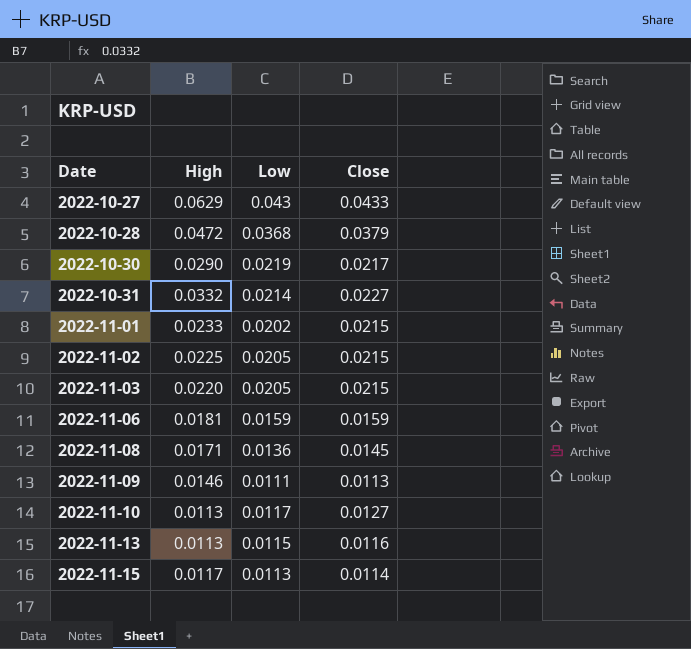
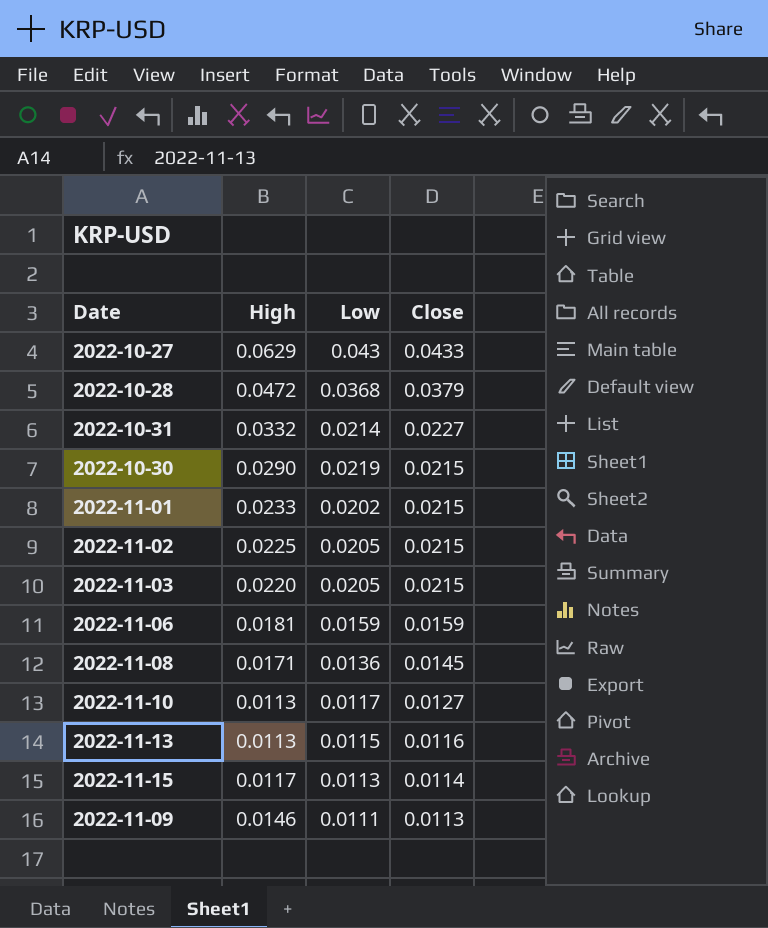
row order: Date ascending -> Close descending
2022-10-30 | Close: 0.0217 -> 0.0215

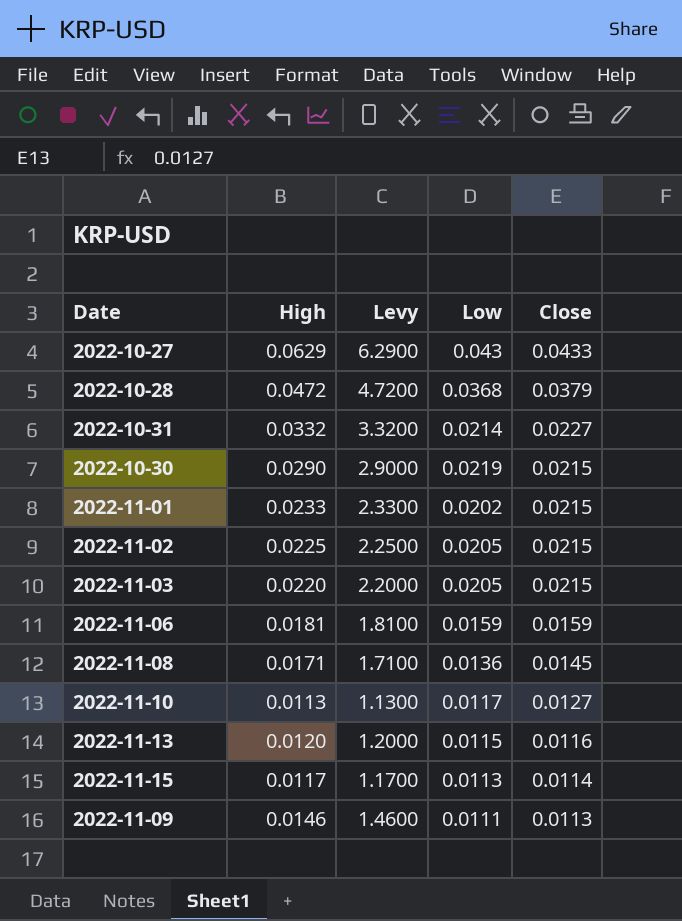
column Levy | formula: none -> [High] * 100
2022-11-13 | High: 0.0113 -> 0.0120

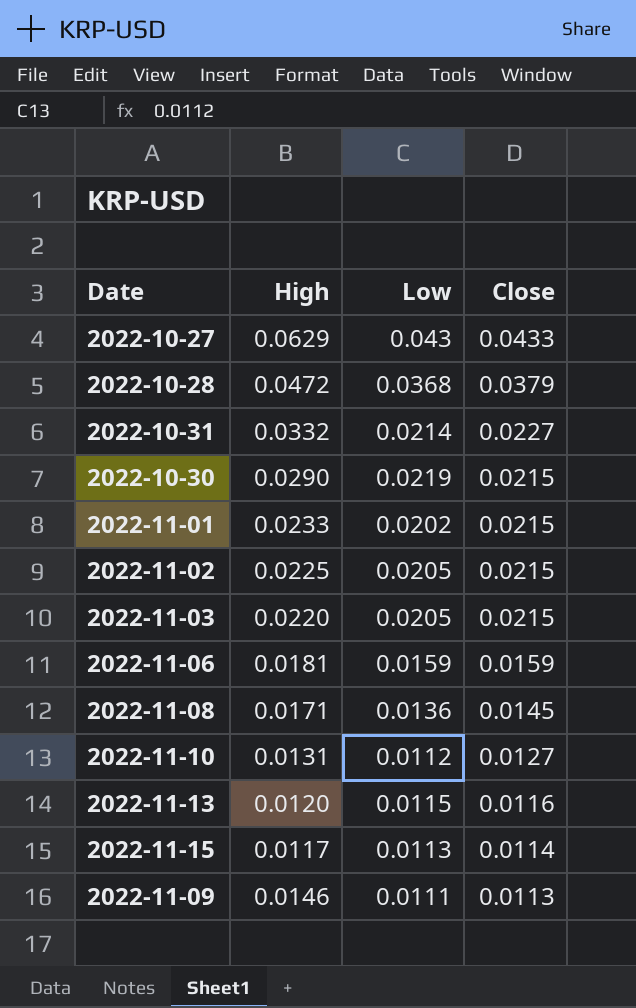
column Levy | formula: [High] * 100 -> none
2022-11-10 | High: 0.0113 -> 0.0131
2022-11-10 | Low: 0.0117 -> 0.0112

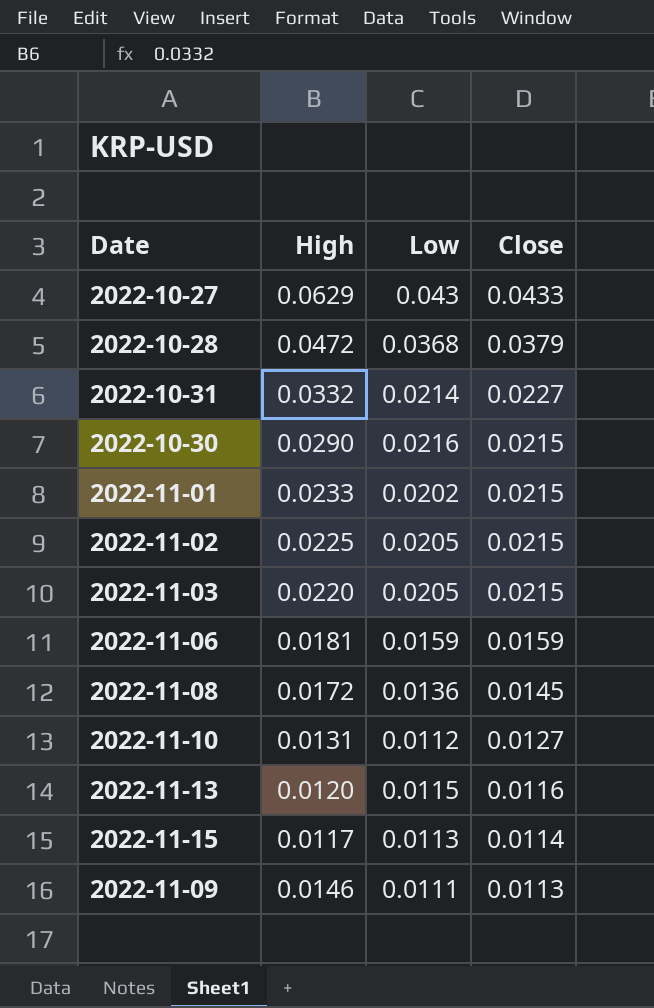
2022-10-30 | Low: 0.0219 -> 0.0216
2022-11-08 | High: 0.0171 -> 0.0172

